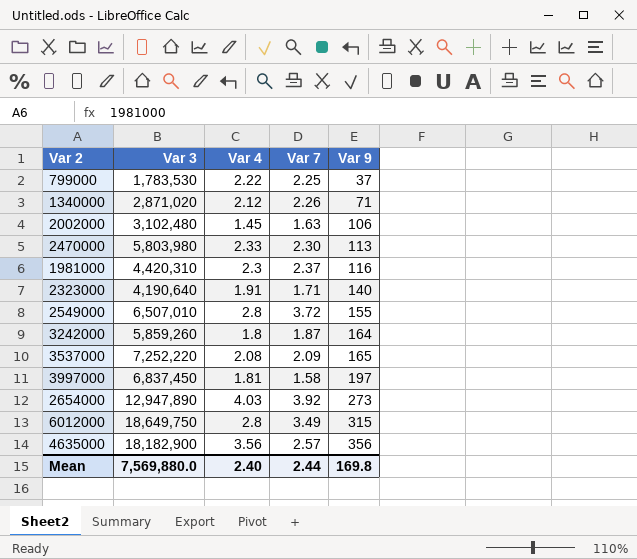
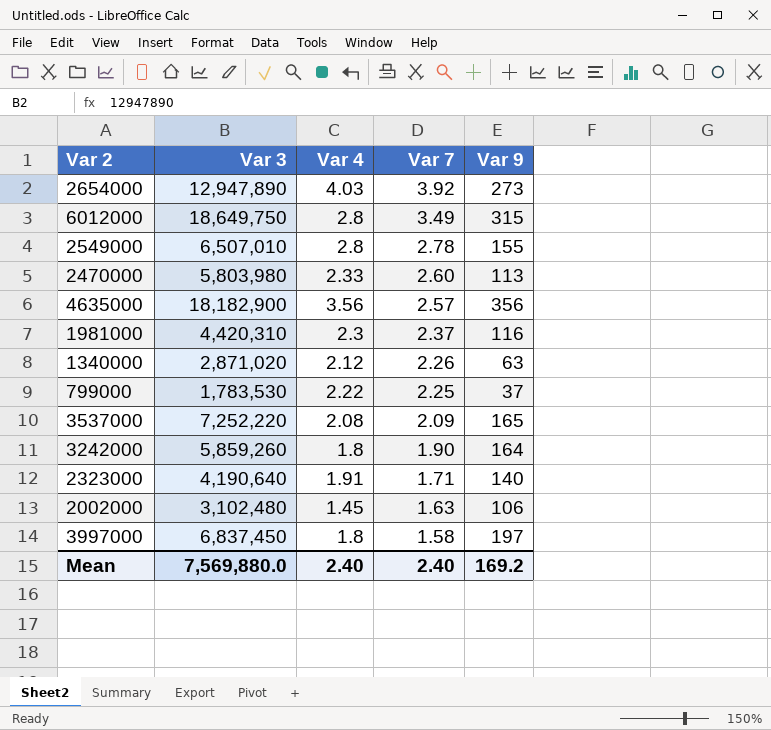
row order: Var 9 ascending -> Var 7 descending
2549000 | Var 7: 3.72 -> 2.78
2470000 | Var 7: 2.30 -> 2.60
1340000 | Var 9: 71 -> 63
3242000 | Var 7: 1.87 -> 1.90
3997000 | Var 4: 1.81 -> 1.8
Mean | Var 7: 2.44 -> 2.40
Mean | Var 9: 169.8 -> 169.2

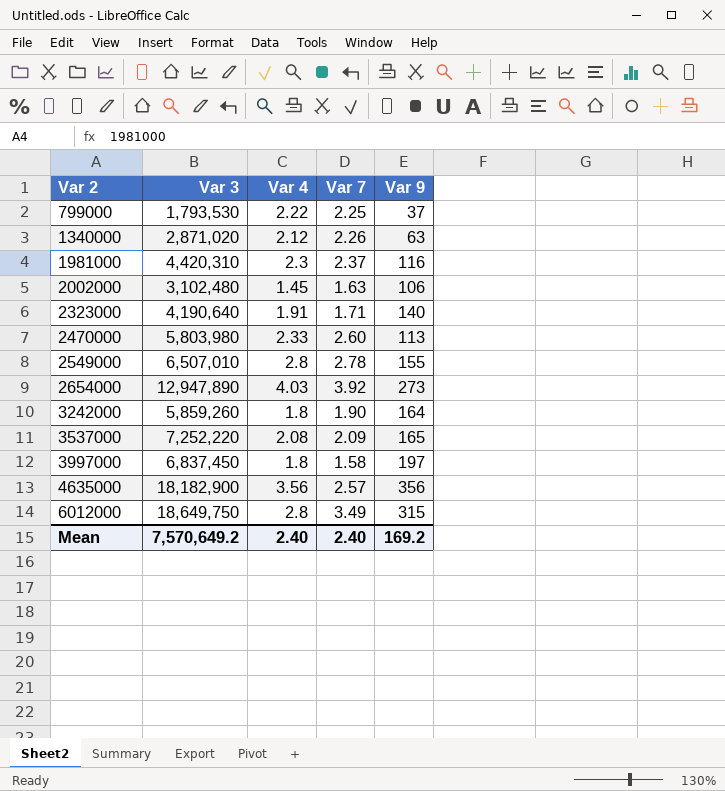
row order: Var 7 descending -> Var 2 ascending
799000 | Var 3: 1,783,530 -> 1,793,530
Mean | Var 3: 7,569,880.0 -> 7,570,649.2

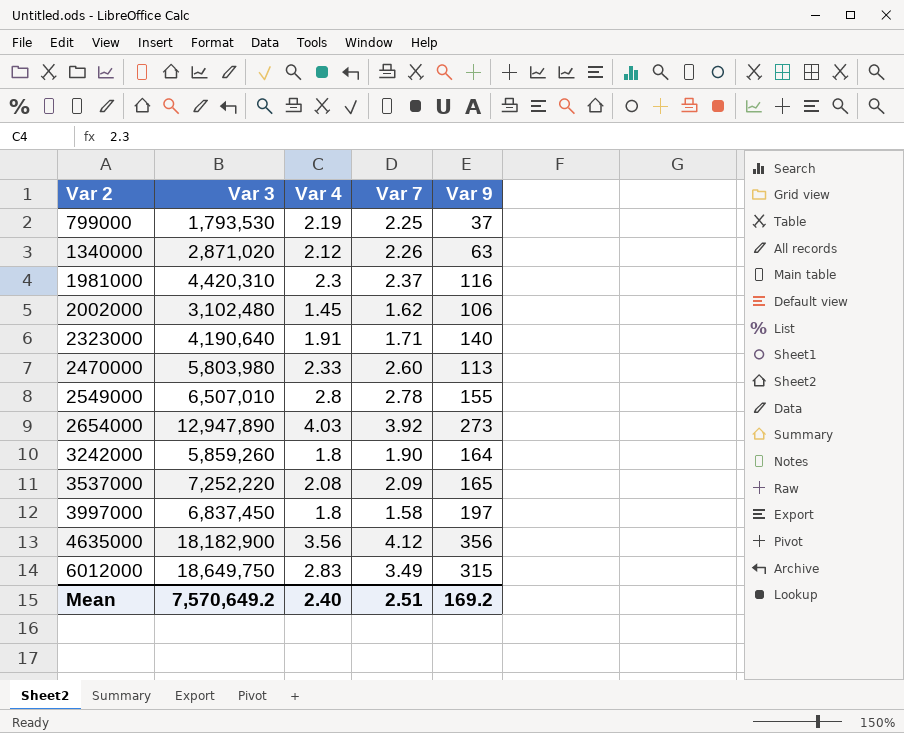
799000 | Var 4: 2.22 -> 2.19
2002000 | Var 7: 1.63 -> 1.62
4635000 | Var 7: 2.57 -> 4.12
6012000 | Var 4: 2.8 -> 2.83
Mean | Var 7: 2.40 -> 2.51

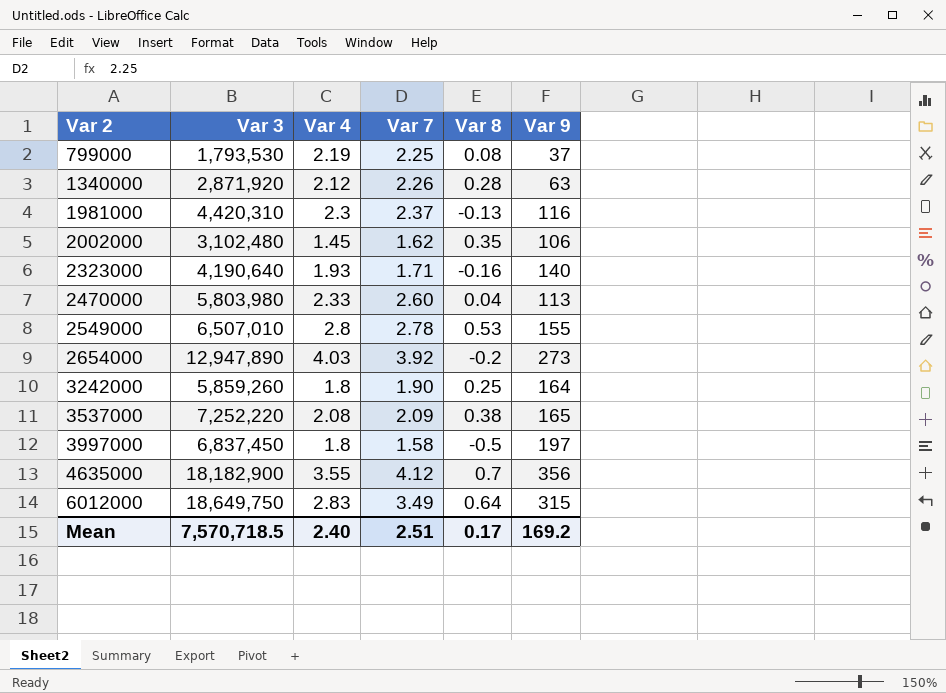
column Var 8 | position: none -> 5
1340000 | Var 3: 2,871,020 -> 2,871,920
2323000 | Var 4: 1.91 -> 1.93
4635000 | Var 4: 3.56 -> 3.55
Mean | Var 3: 7,570,649.2 -> 7,570,718.5

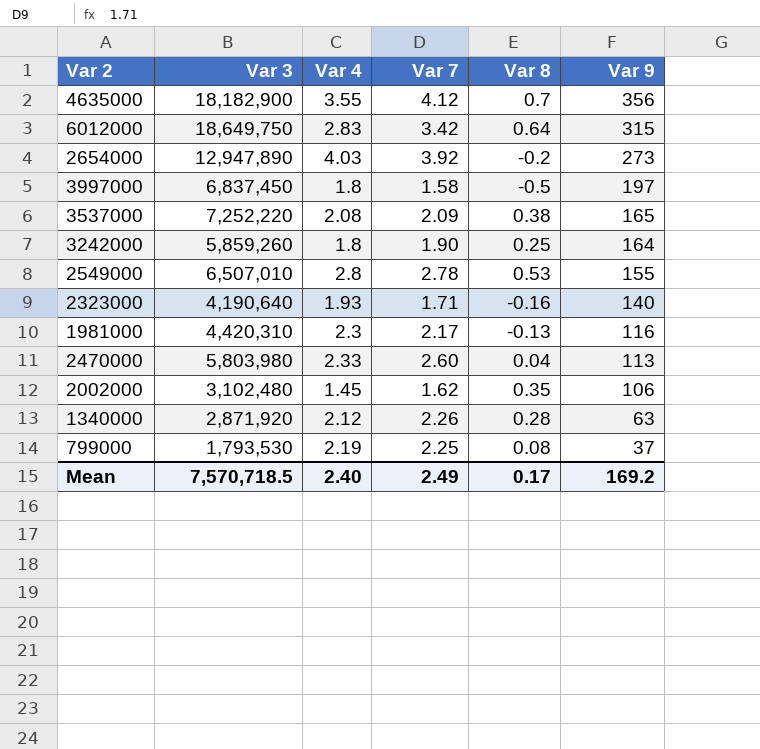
row order: Var 2 ascending -> Var 9 descending
6012000 | Var 7: 3.49 -> 3.42
1981000 | Var 7: 2.37 -> 2.17
Mean | Var 7: 2.51 -> 2.49

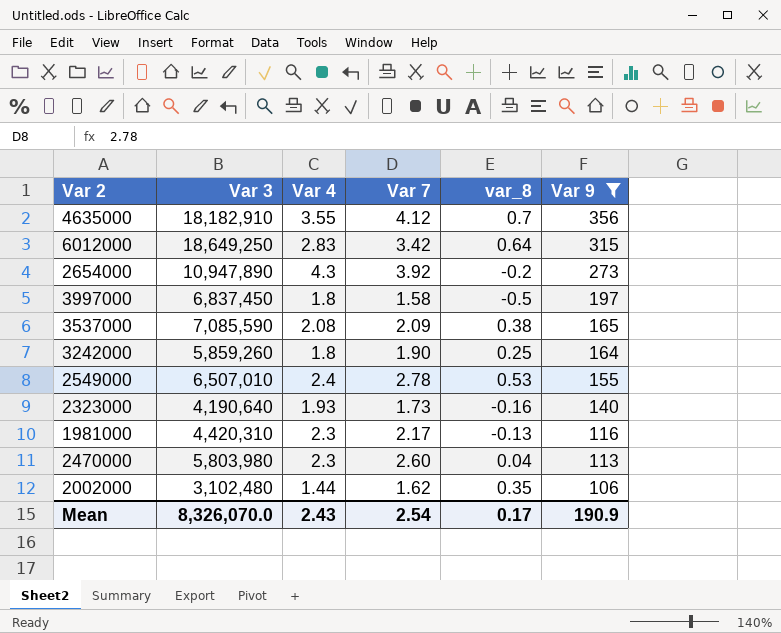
filter: none -> Var 9 >= 106
column name: Var 8 -> var_8
4635000 | Var 3: 18,182,900 -> 18,182,910
6012000 | Var 3: 18,649,750 -> 18,649,250
2654000 | Var 3: 12,947,890 -> 10,947,890
2654000 | Var 4: 4.03 -> 4.3
3537000 | Var 3: 7,252,220 -> 7,085,590
2549000 | Var 4: 2.8 -> 2.4
2323000 | Var 7: 1.71 -> 1.73
2470000 | Var 4: 2.33 -> 2.3
2002000 | Var 4: 1.45 -> 1.44
Mean | Var 3: 7,570,718.5 -> 8,326,070.0
Mean | Var 4: 2.40 -> 2.43
Mean | Var 7: 2.49 -> 2.54
Mean | Var 9: 169.2 -> 190.9

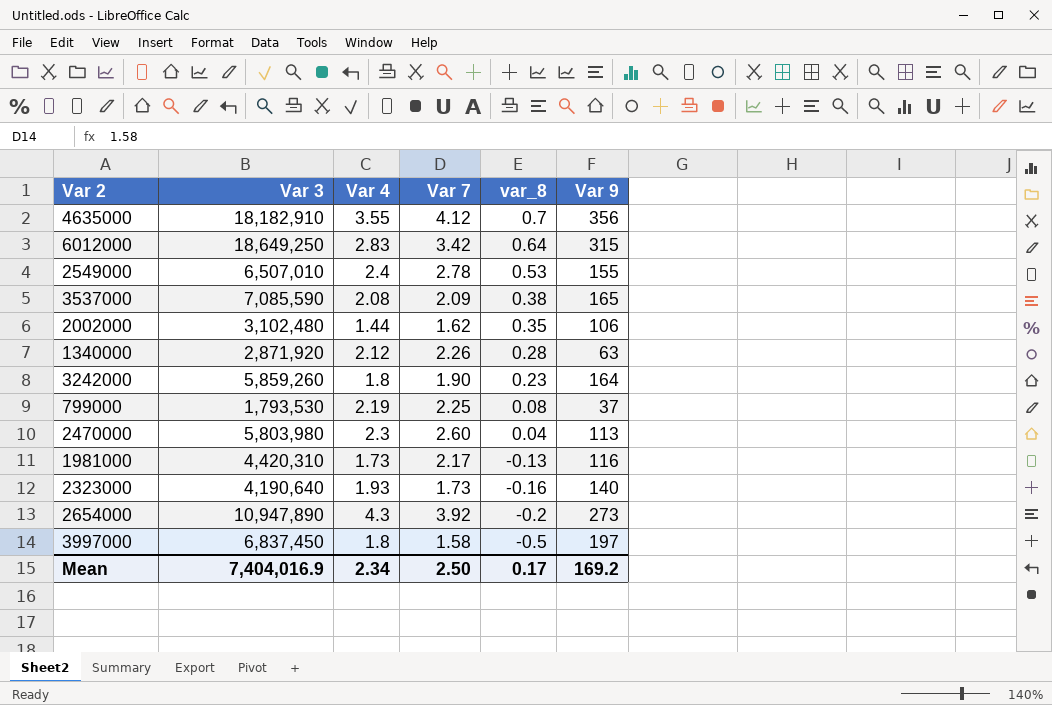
filter: Var 9 >= 106 -> none
row order: Var 9 descending -> var_8 descending
3242000 | var_8: 0.25 -> 0.23
1981000 | Var 4: 2.3 -> 1.73
Mean | Var 3: 8,326,070.0 -> 7,404,016.9
Mean | Var 4: 2.43 -> 2.34
Mean | Var 7: 2.54 -> 2.50
Mean | Var 9: 190.9 -> 169.2

